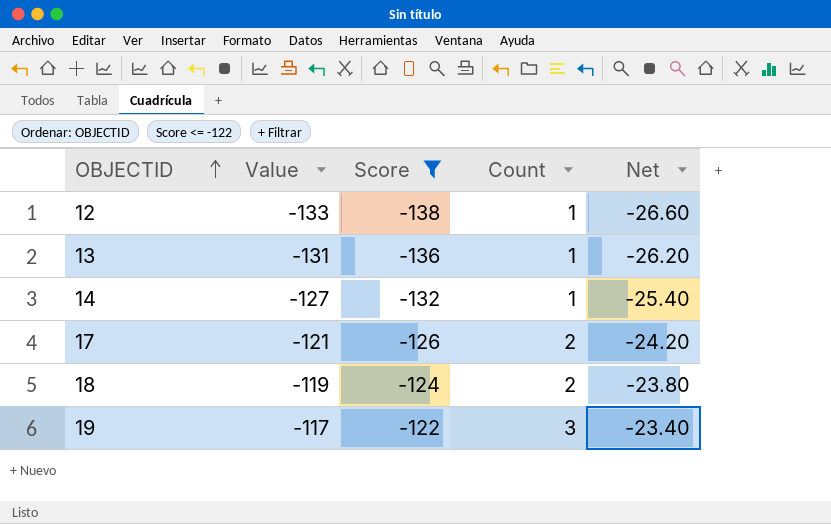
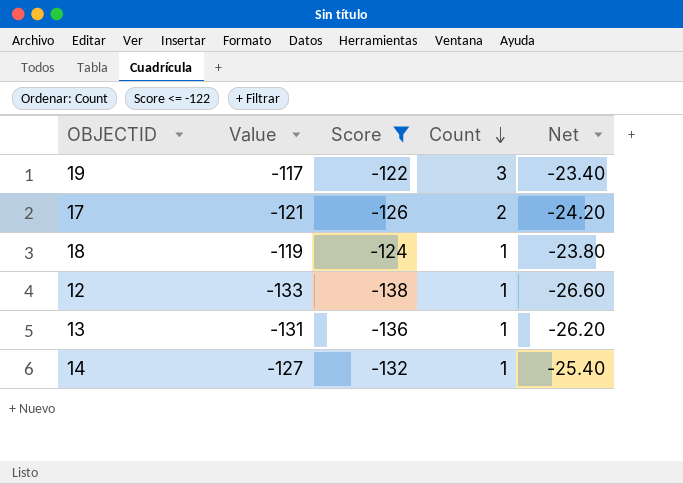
row order: OBJECTID ascending -> Count descending
18 | Count: 2 -> 1

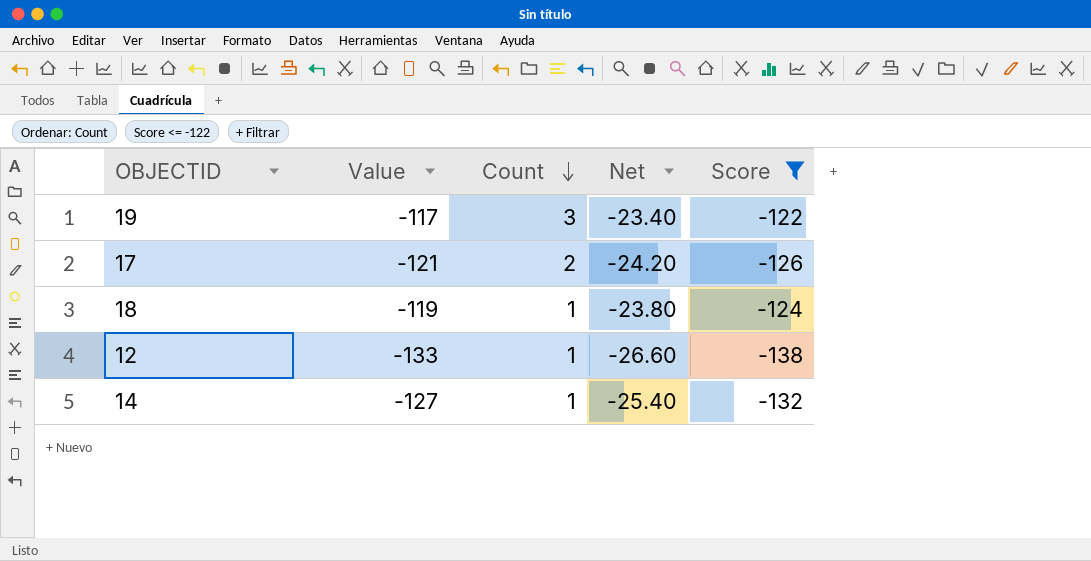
column Score | position: 3 -> 5
row 13: -131 | -136 | 1 | -26.20 -> none

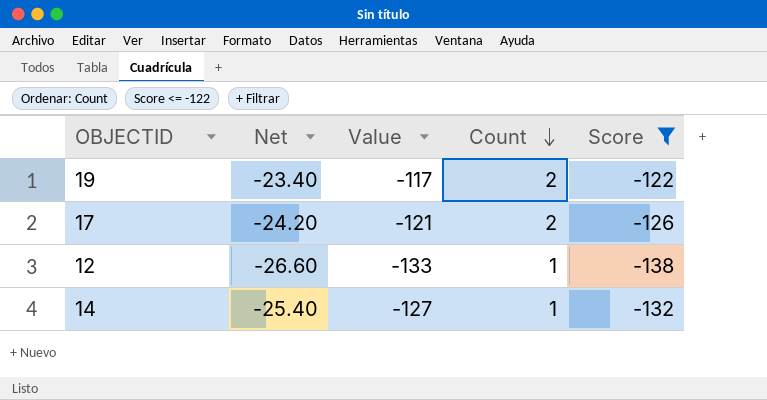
column Net | position: 4 -> 2
row 18: -119 | 1 | -23.80 | -124 -> none
19 | Count: 3 -> 2

